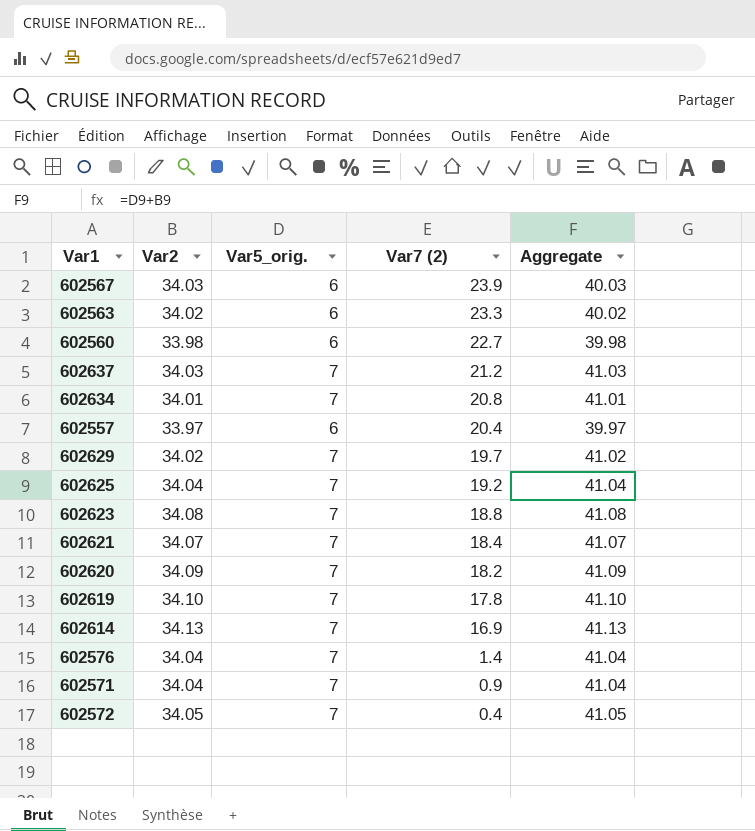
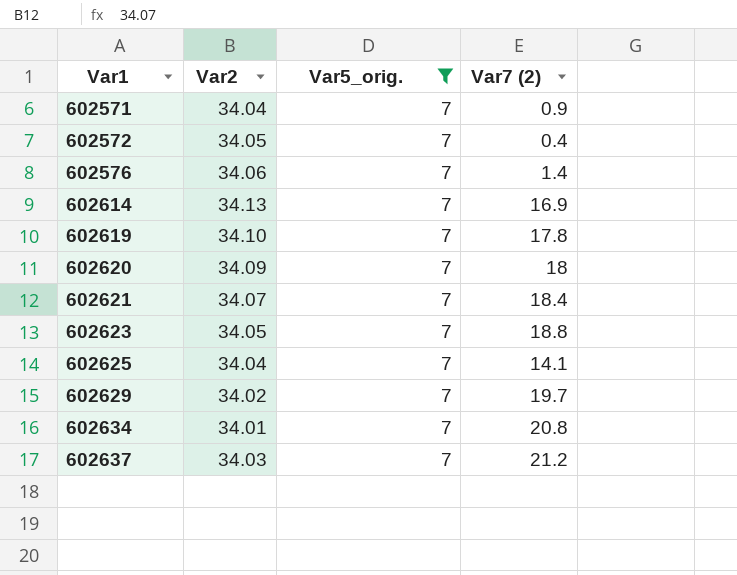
filter: none -> Var5_orig. = 7
row order: Var7 (2) descending -> Var1 ascending
column Aggregate | formula: [Var2] + [Var5_orig.] -> none
602576 | Var2: 34.04 -> 34.06
602620 | Var7 (2): 18.2 -> 18
602623 | Var2: 34.08 -> 34.05
602625 | Var7 (2): 19.2 -> 14.1

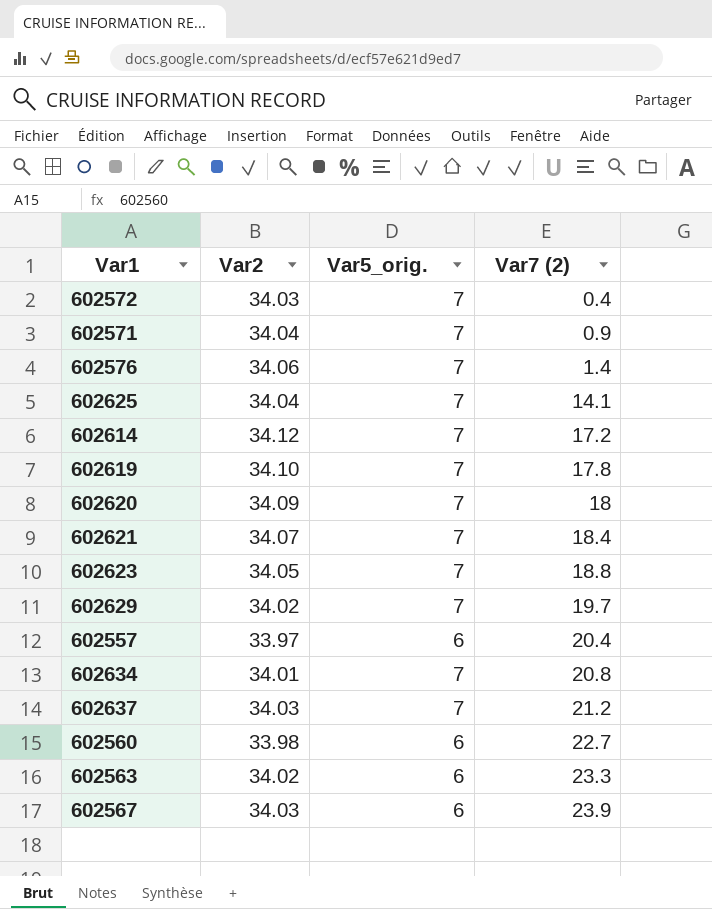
filter: Var5_orig. = 7 -> none
row order: Var1 ascending -> Var7 (2) ascending
602572 | Var2: 34.05 -> 34.03
602614 | Var2: 34.13 -> 34.12
602614 | Var7 (2): 16.9 -> 17.2

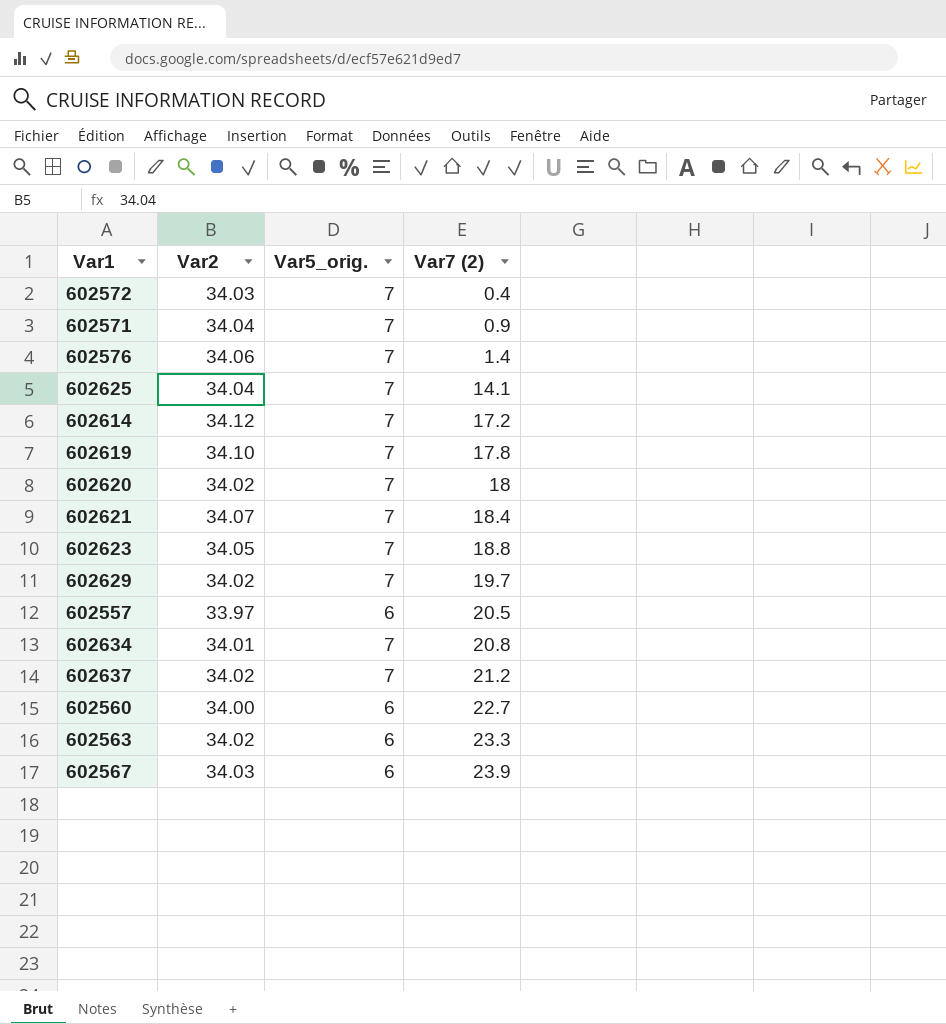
602620 | Var2: 34.09 -> 34.02
602557 | Var7 (2): 20.4 -> 20.5
602637 | Var2: 34.03 -> 34.02
602560 | Var2: 33.98 -> 34.00

